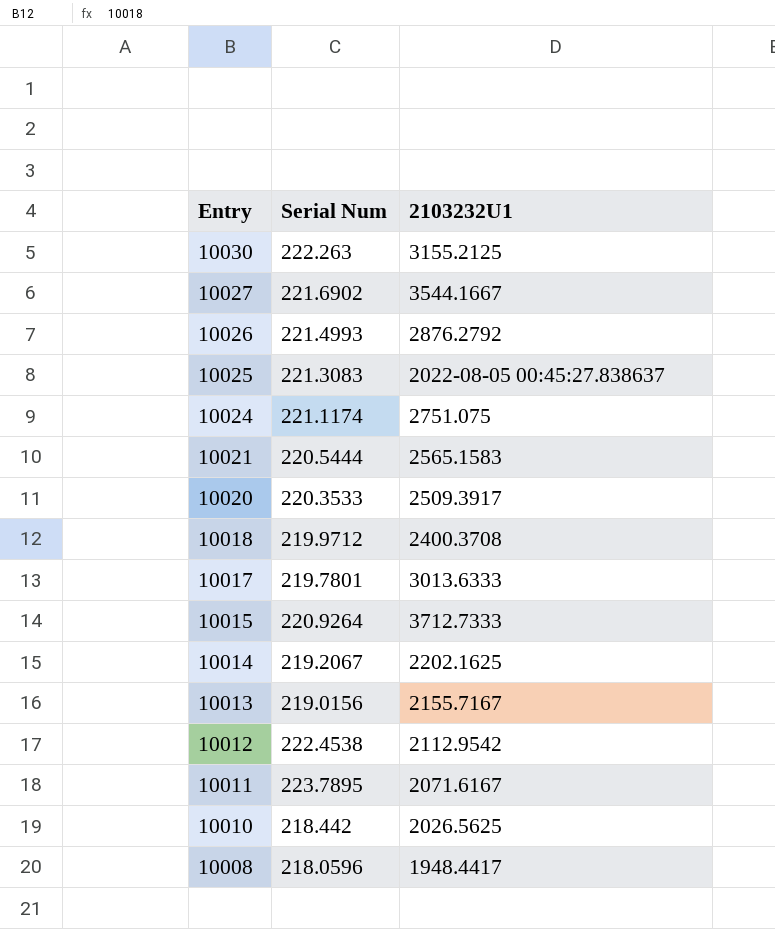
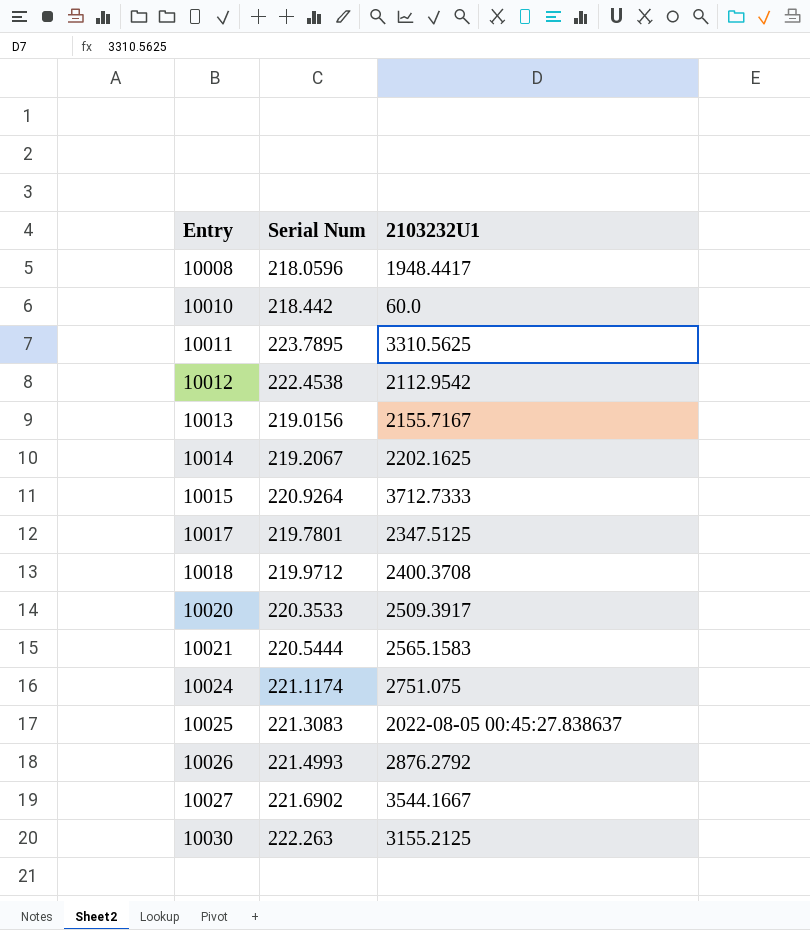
row order: Entry descending -> Entry ascending
10010 | 2103232U1: 2026.5625 -> 60.0
10011 | 2103232U1: 2071.6167 -> 3310.5625
10017 | 2103232U1: 3013.6333 -> 2347.5125

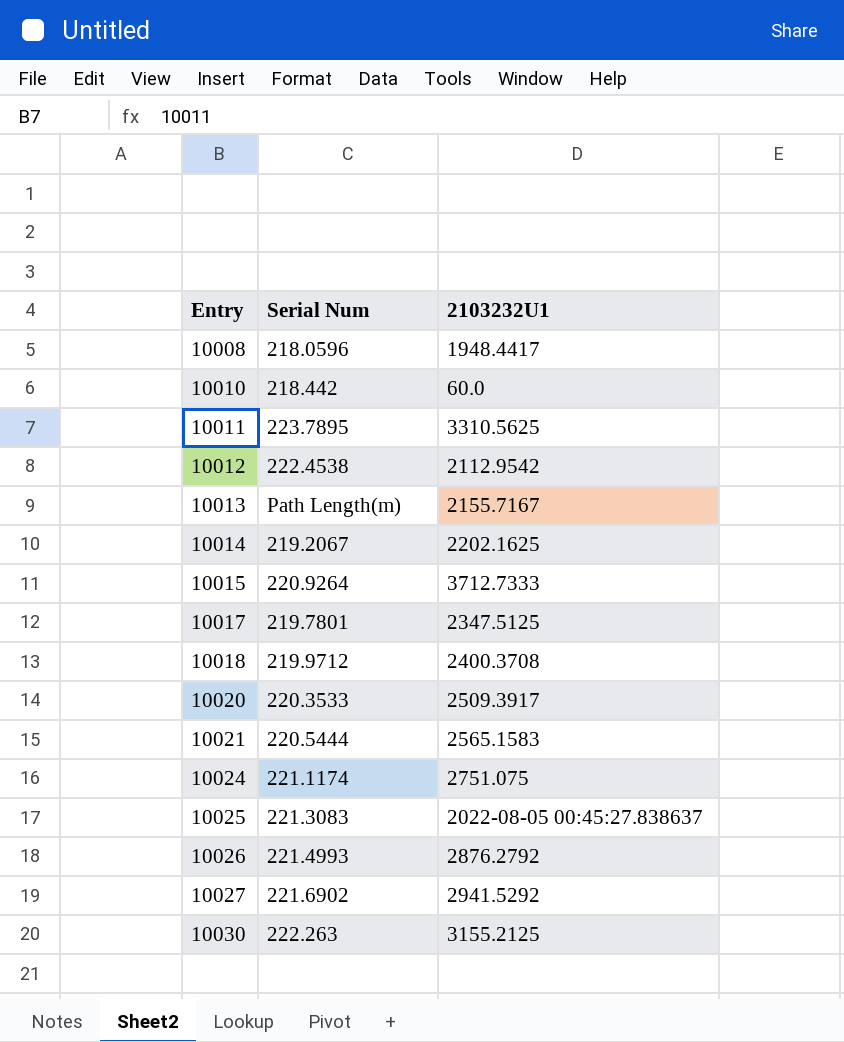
10013 | Serial Num: 219.0156 -> Path Length(m)
10027 | 2103232U1: 3544.1667 -> 2941.5292

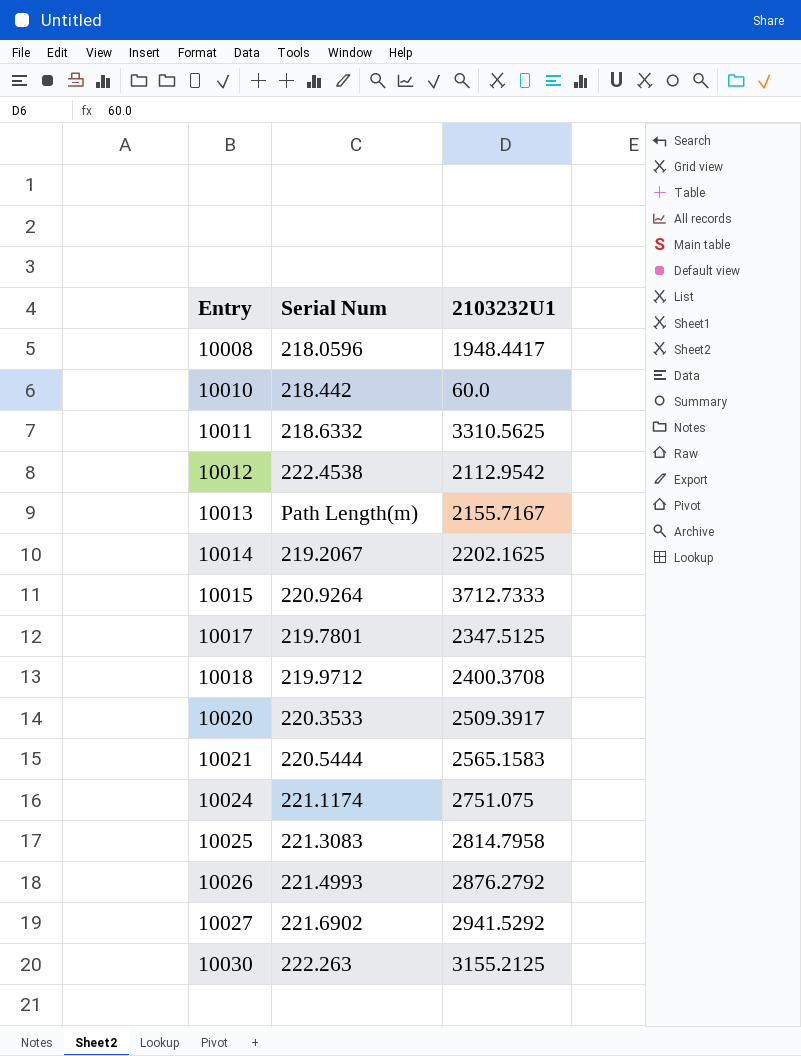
10011 | Serial Num: 223.7895 -> 218.6332
10025 | 2103232U1: 2022-08-05 00:45:27.838637 -> 2814.7958

